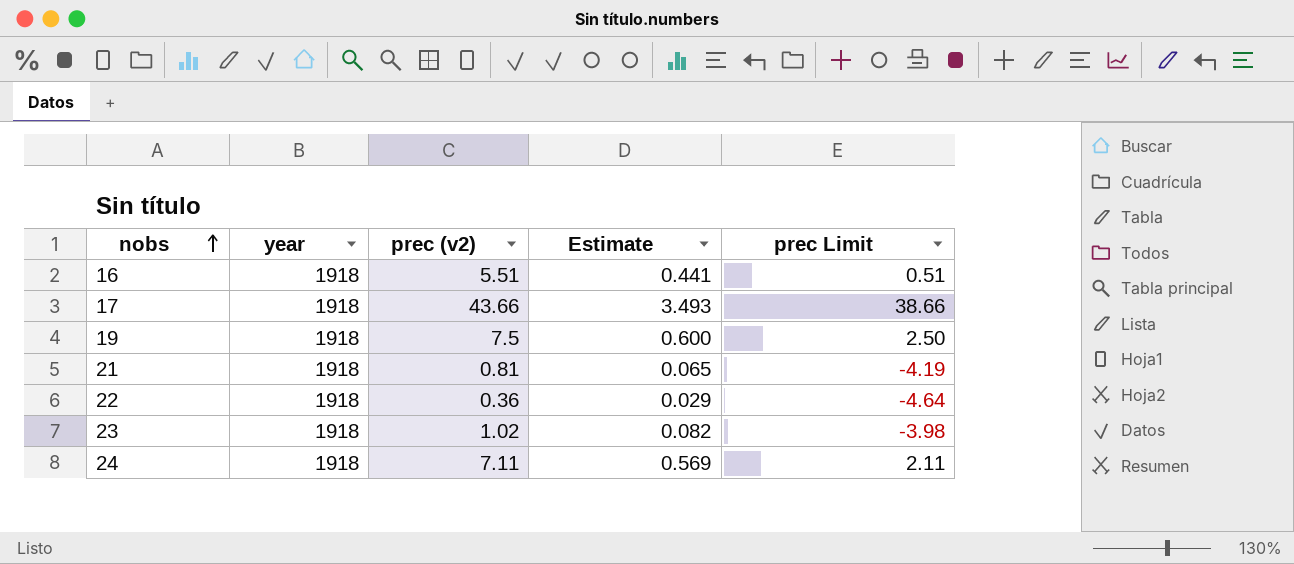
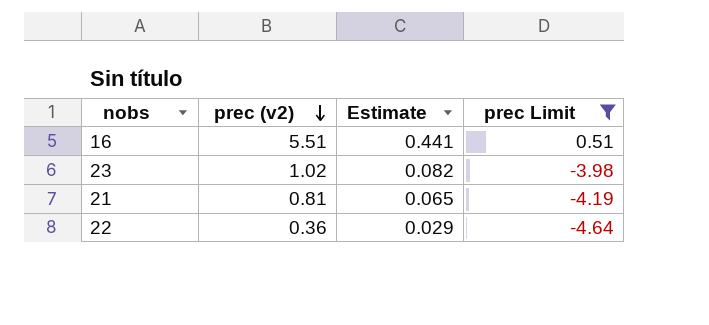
filter: none -> prec Limit <= 0.51
row order: nobs ascending -> prec (v2) descending
column year | position: 2 -> none

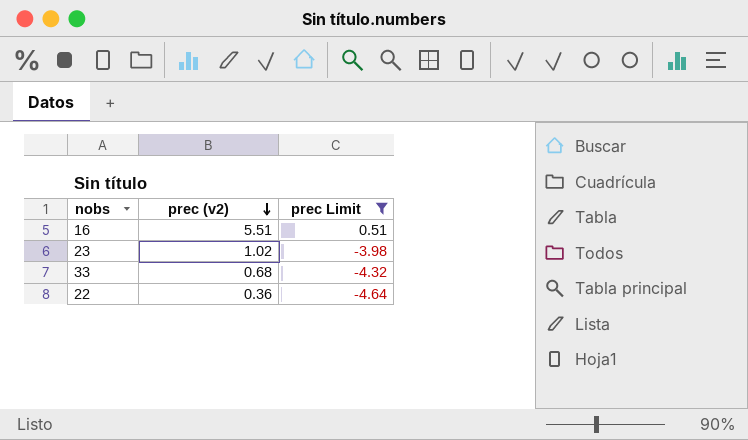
column Estimate | formula: [prec (v2)] * 0.08 -> none
row 21: 0.81 | 0.065 | -4.19 -> none
row 33: none -> 0.68 | -4.32

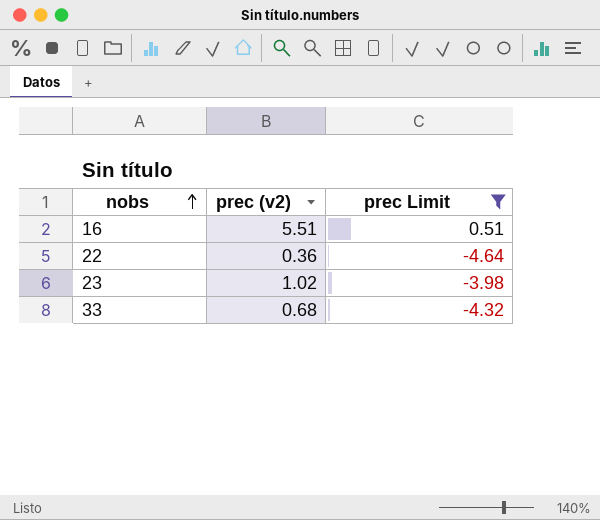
row order: prec (v2) descending -> nobs ascending

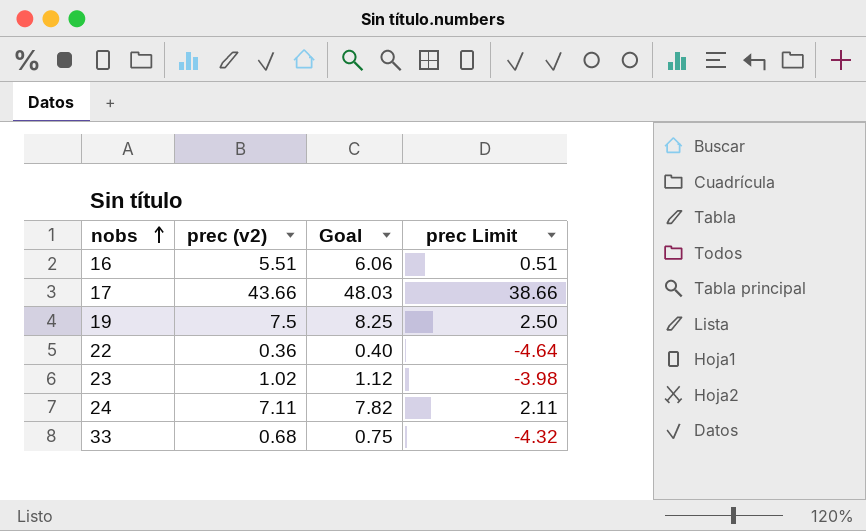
filter: prec Limit <= 0.51 -> none
column Goal | formula: none -> [prec (v2)] * 1.1

